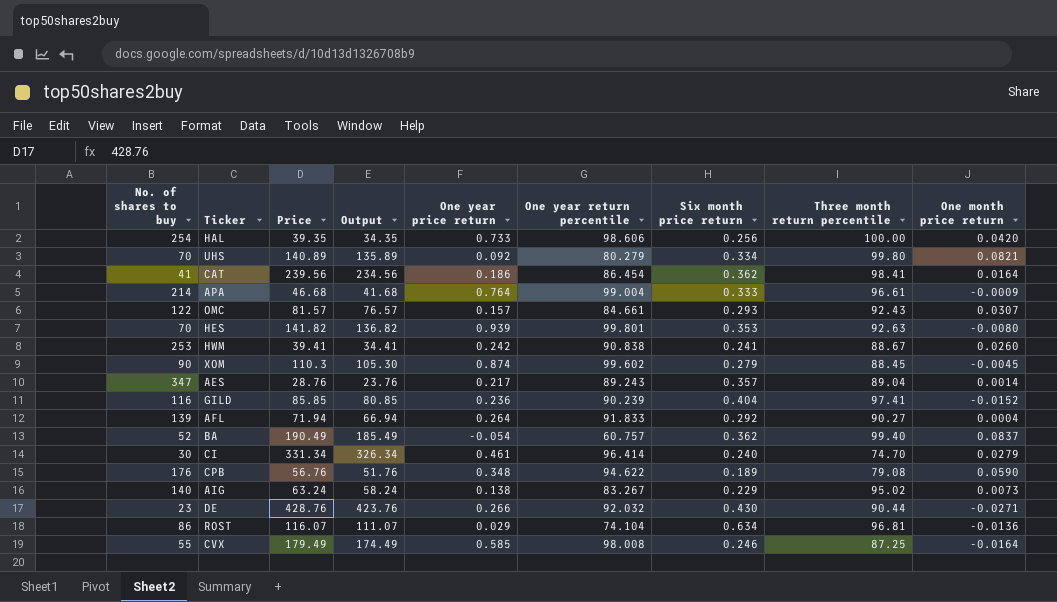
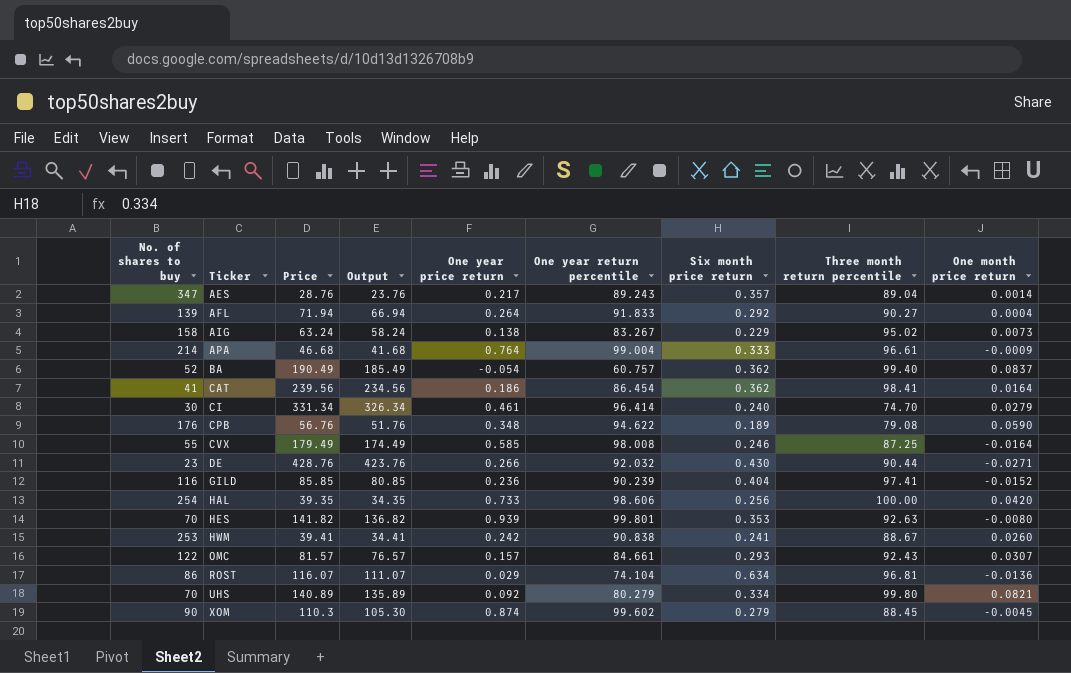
row order: none -> Ticker ascending
AIG | No. of shares to buy: 140 -> 158

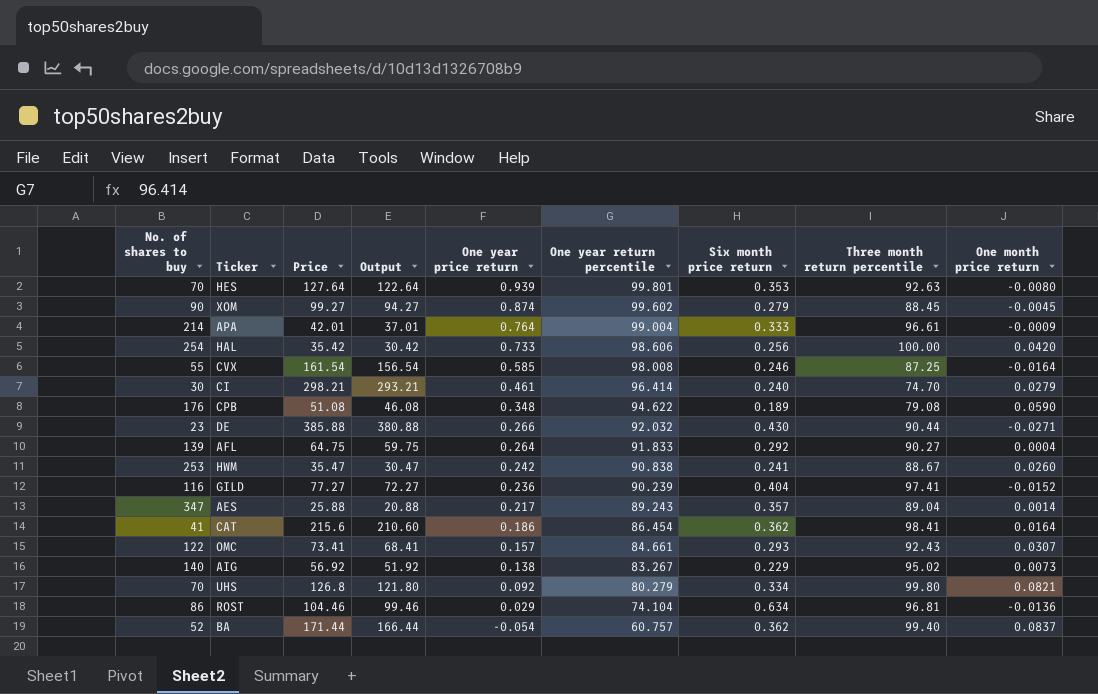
row order: Ticker ascending -> One year price return descending
HES | Price: 141.82 -> 127.64
HES | Output: 136.82 -> 122.64
XOM | Price: 110.3 -> 99.27
XOM | Output: 105.30 -> 94.27
APA | Price: 46.68 -> 42.01
APA | Output: 41.68 -> 37.01
HAL | Price: 39.35 -> 35.42
HAL | Output: 34.35 -> 30.42
CVX | Price: 179.49 -> 161.54
CVX | Output: 174.49 -> 156.54
CI | Price: 331.34 -> 298.21
CI | Output: 326.34 -> 293.21
CPB | Price: 56.76 -> 51.08
CPB | Output: 51.76 -> 46.08
DE | Price: 428.76 -> 385.88
DE | Output: 423.76 -> 380.88
AFL | Price: 71.94 -> 64.75
AFL | Output: 66.94 -> 59.75
HWM | Price: 39.41 -> 35.47
HWM | Output: 34.41 -> 30.47
GILD | Price: 85.85 -> 77.27
GILD | Output: 80.85 -> 72.27
AES | Price: 28.76 -> 25.88
AES | Output: 23.76 -> 20.88
CAT | Price: 239.56 -> 215.6
CAT | Output: 234.56 -> 210.60
OMC | Price: 81.57 -> 73.41
OMC | Output: 76.57 -> 68.41
AIG | No. of shares to buy: 158 -> 140
AIG | Price: 63.24 -> 56.92
AIG | Output: 58.24 -> 51.92
UHS | Price: 140.89 -> 126.8
UHS | Output: 135.89 -> 121.80
ROST | Price: 116.07 -> 104.46
ROST | Output: 111.07 -> 99.46
BA | Price: 190.49 -> 171.44
BA | Output: 185.49 -> 166.44

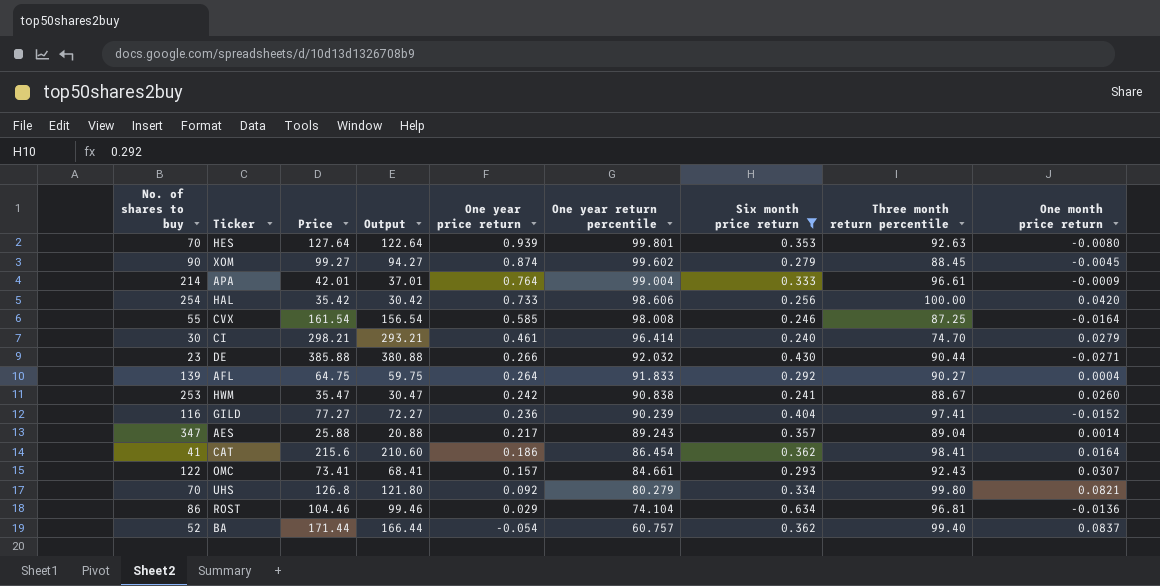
filter: none -> Six month price return >= 0.240

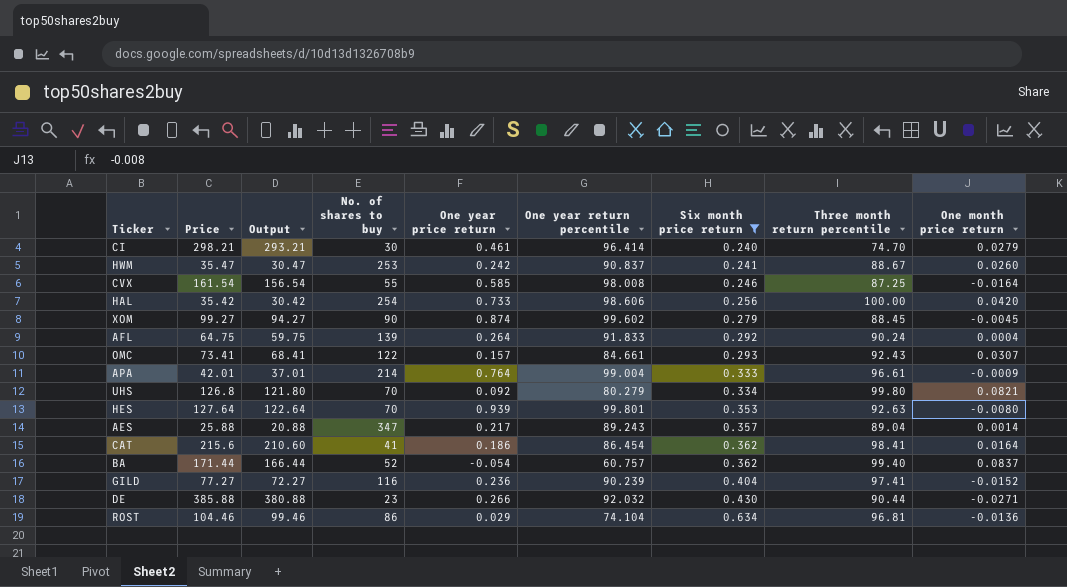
row order: One year price return descending -> Six month price return ascending
column No. of shares to buy | position: 1 -> 4
HWM | One year return percentile: 90.838 -> 90.837
AFL | Three month return percentile: 90.27 -> 90.24

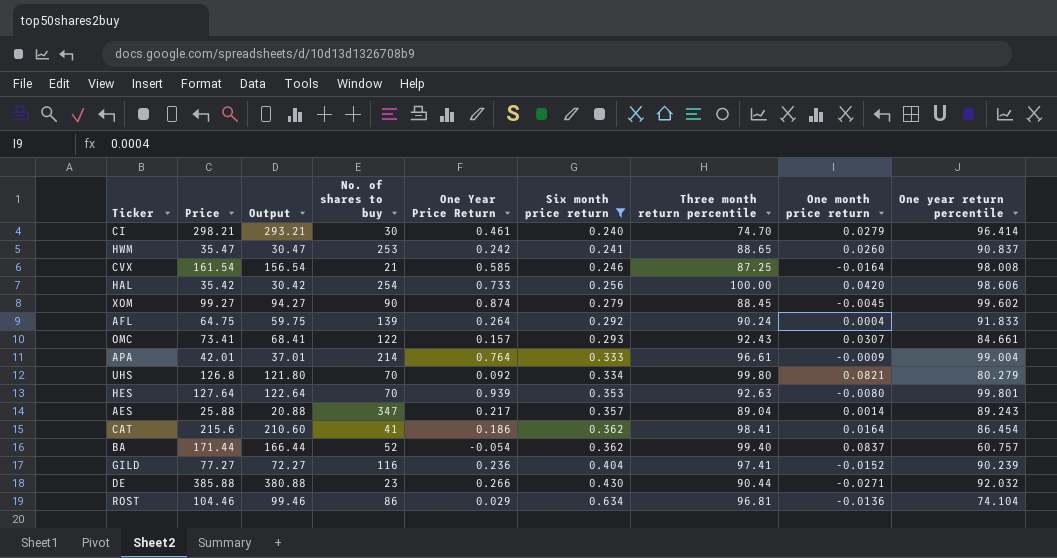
column name: One year price return -> One Year Price Return
column One year return percentile | position: 6 -> 9
HWM | Three month return percentile: 88.67 -> 88.65
CVX | No. of shares to buy: 55 -> 21

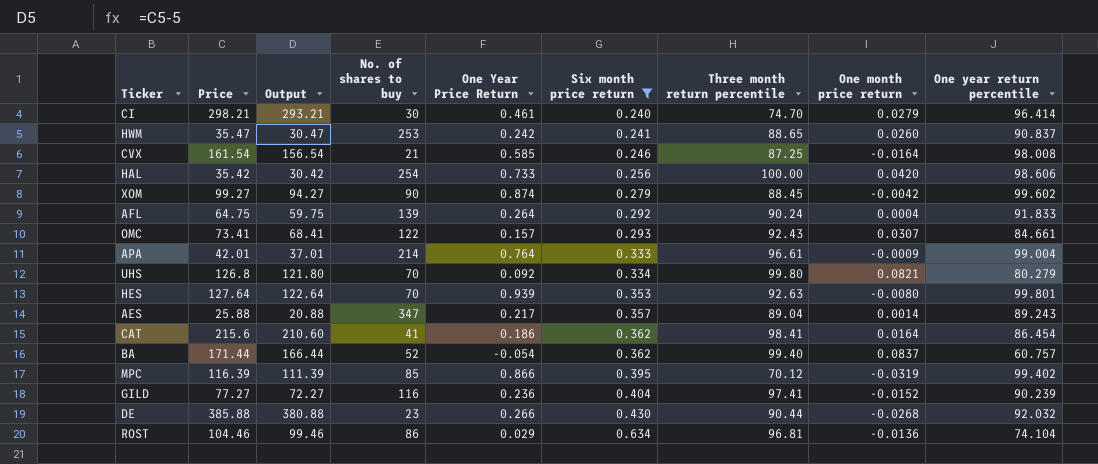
XOM | One month price return: -0.0045 -> -0.0042
row MPC: none -> 116.39 | 111.39 | 85 | 0.866 | 0.395 | 70.12 | -0.0319 | 99.402
DE | One month price return: -0.0271 -> -0.0268

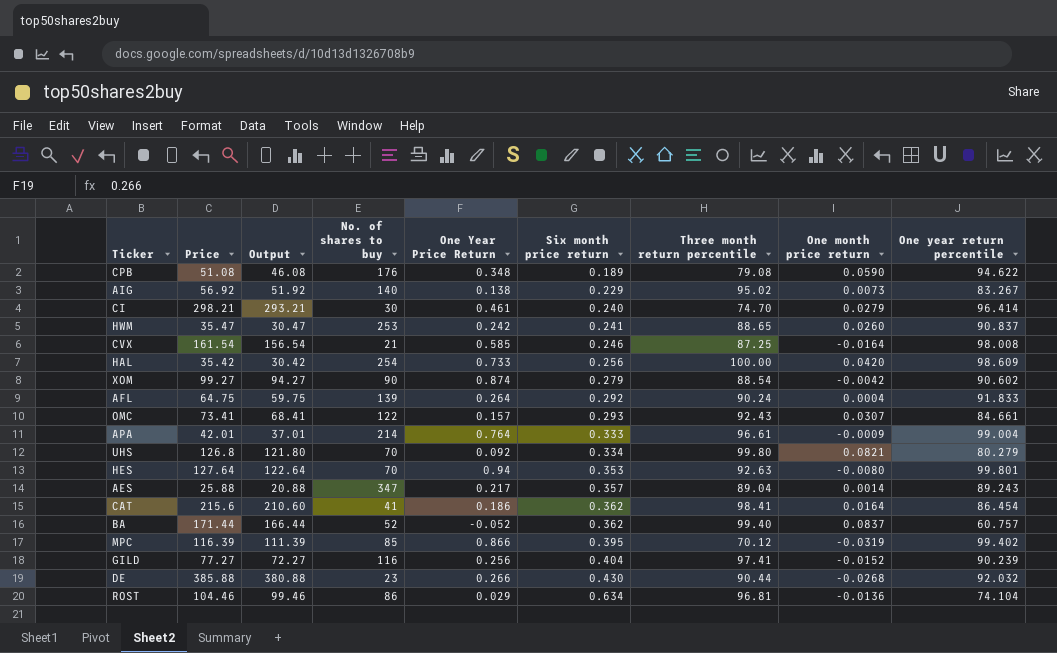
filter: Six month price return >= 0.240 -> none
HAL | One year return percentile: 98.606 -> 98.609
XOM | Three month return percentile: 88.45 -> 88.54
XOM | One year return percentile: 99.602 -> 90.602
HES | One Year Price Return: 0.939 -> 0.94
BA | One Year Price Return: -0.054 -> -0.052
GILD | One Year Price Return: 0.236 -> 0.256

